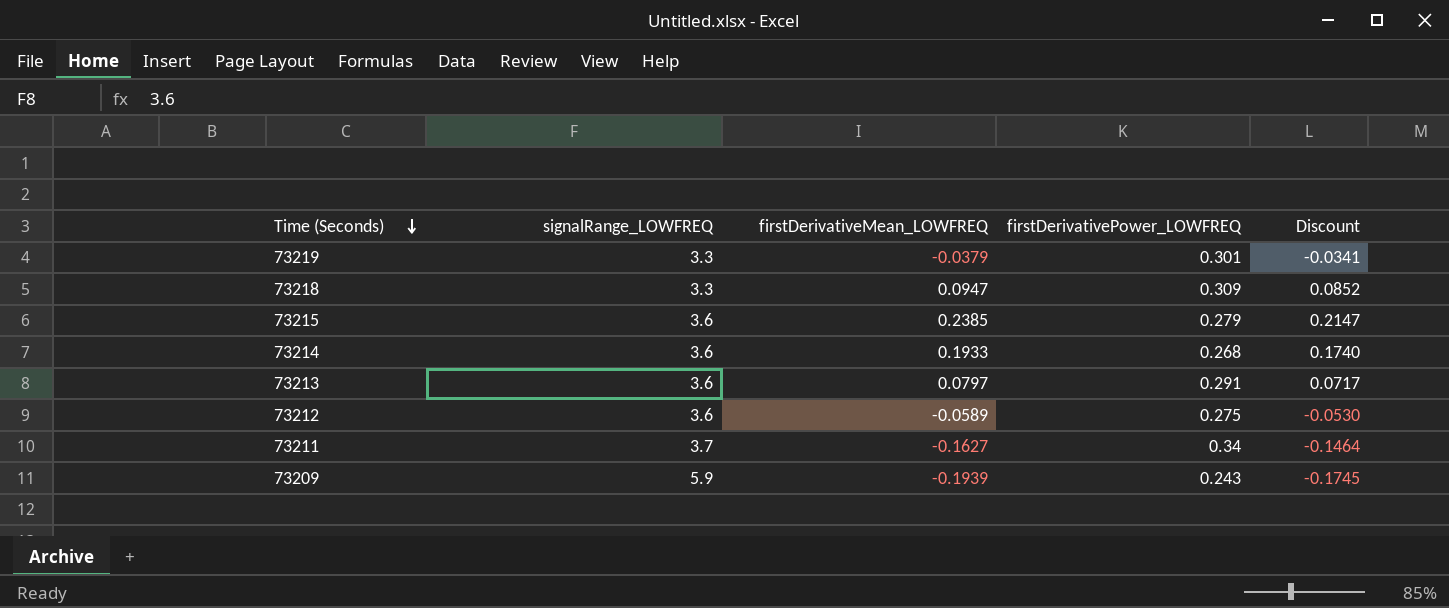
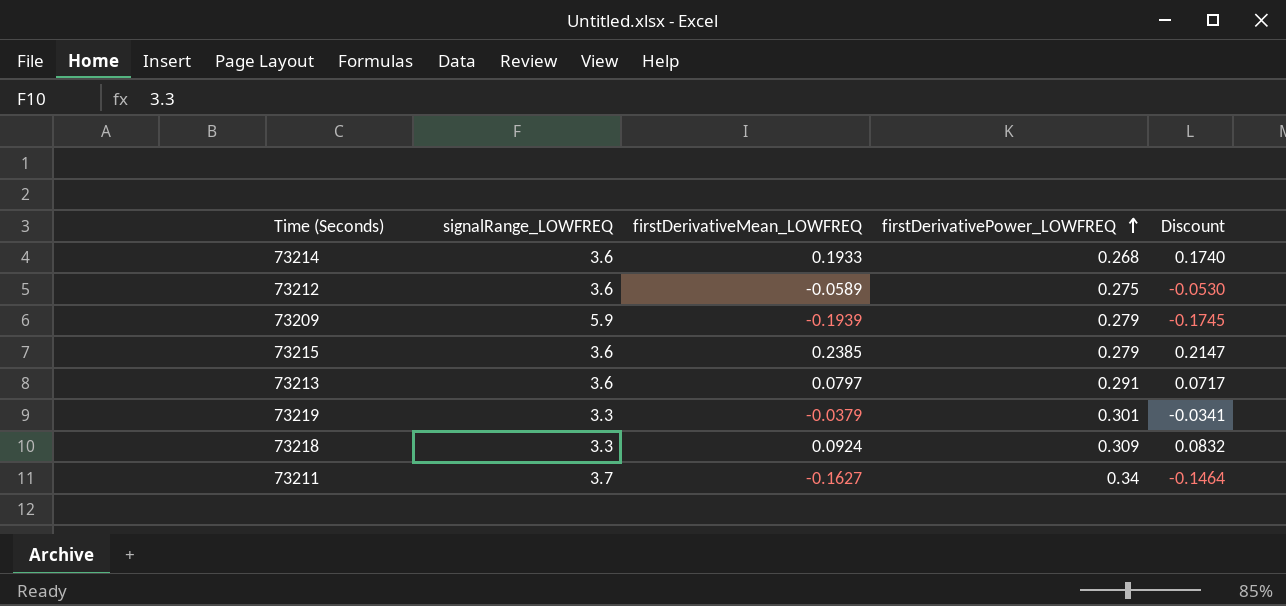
row order: Time (Seconds) descending -> firstDerivativePower_LOWFREQ ascending
73209 | firstDerivativePower_LOWFREQ: 0.243 -> 0.279
73218 | firstDerivativeMean_LOWFREQ: 0.0947 -> 0.0924
73218 | Discount: 0.0852 -> 0.0832

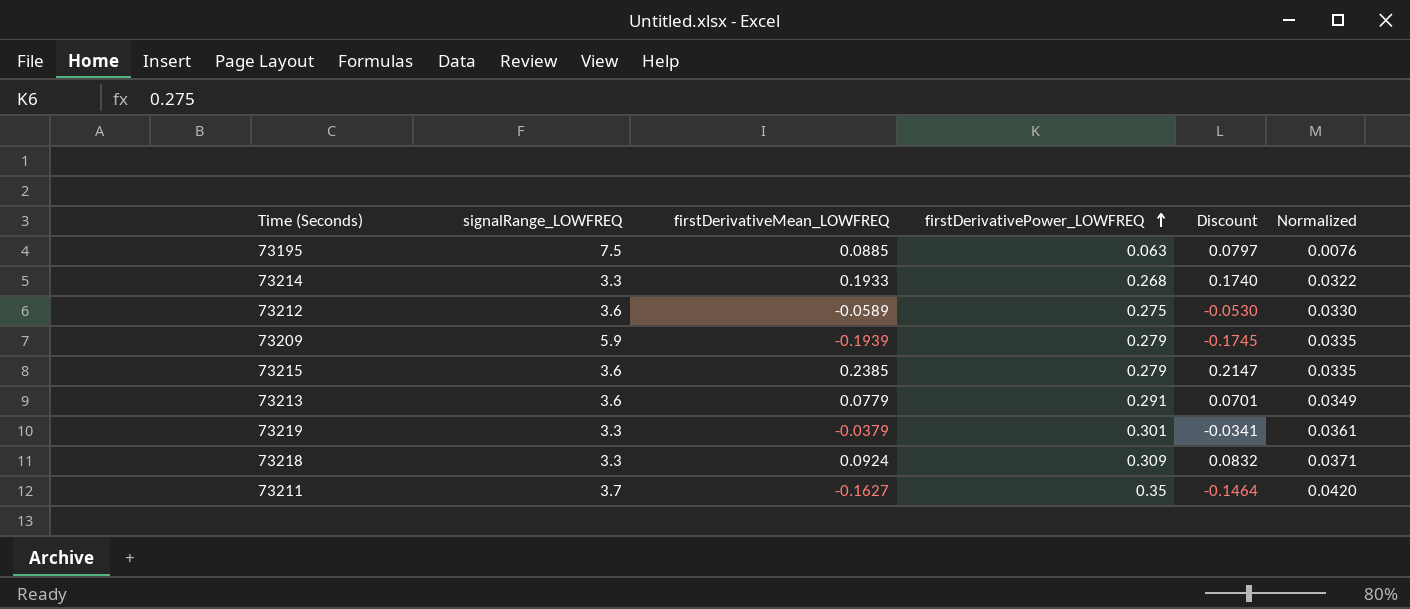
column Normalized | formula: none -> [firstDerivativePower_LOWFREQ] * 0.12
row 73195: none -> 7.5 | 0.0885 | 0.063 | 0.0797 | 0.0076
73214 | signalRange_LOWFREQ: 3.6 -> 3.3
73213 | firstDerivativeMean_LOWFREQ: 0.0797 -> 0.0779
73213 | Discount: 0.0717 -> 0.0701
73211 | firstDerivativePower_LOWFREQ: 0.34 -> 0.35

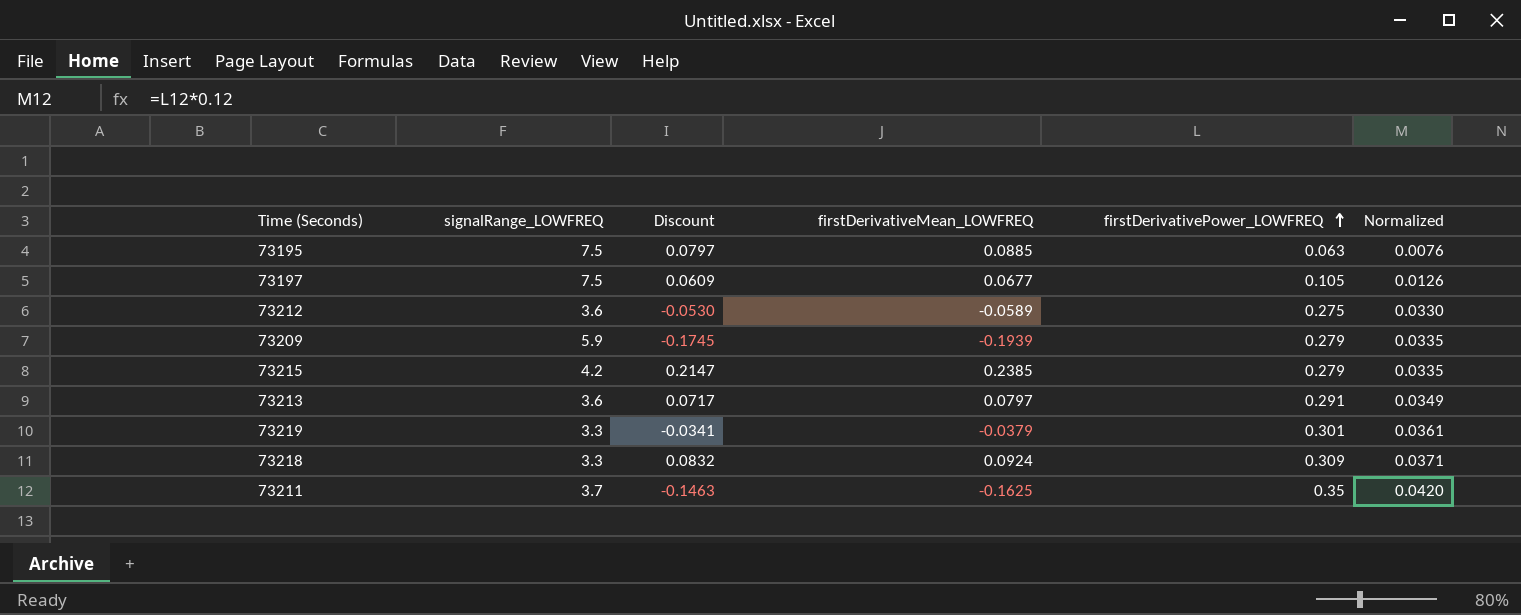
column Discount | position: 5 -> 3
row 73214: 3.3 | 0.1933 | 0.268 | 0.1740 | 0.0322 -> none
row 73197: none -> 7.5 | 0.0609 | 0.0677 | 0.105 | 0.0126
73215 | signalRange_LOWFREQ: 3.6 -> 4.2
73213 | Discount: 0.0701 -> 0.0717
73213 | firstDerivativeMean_LOWFREQ: 0.0779 -> 0.0797
73211 | Discount: -0.1464 -> -0.1463
73211 | firstDerivativeMean_LOWFREQ: -0.1627 -> -0.1625

